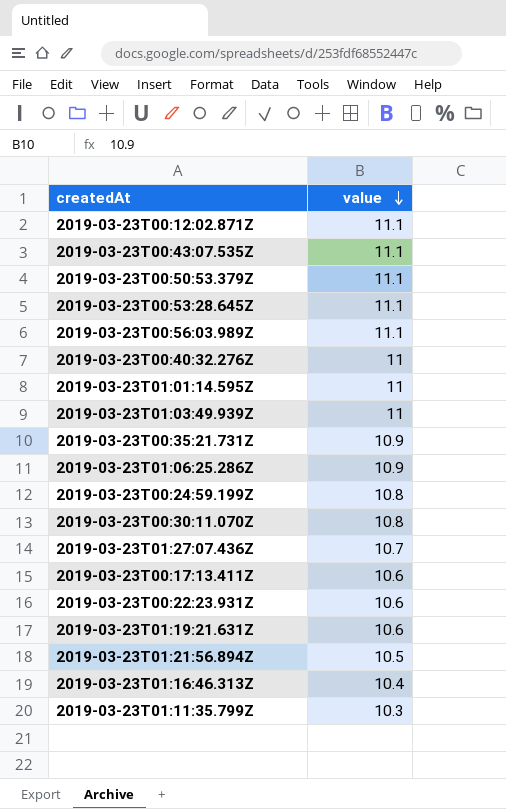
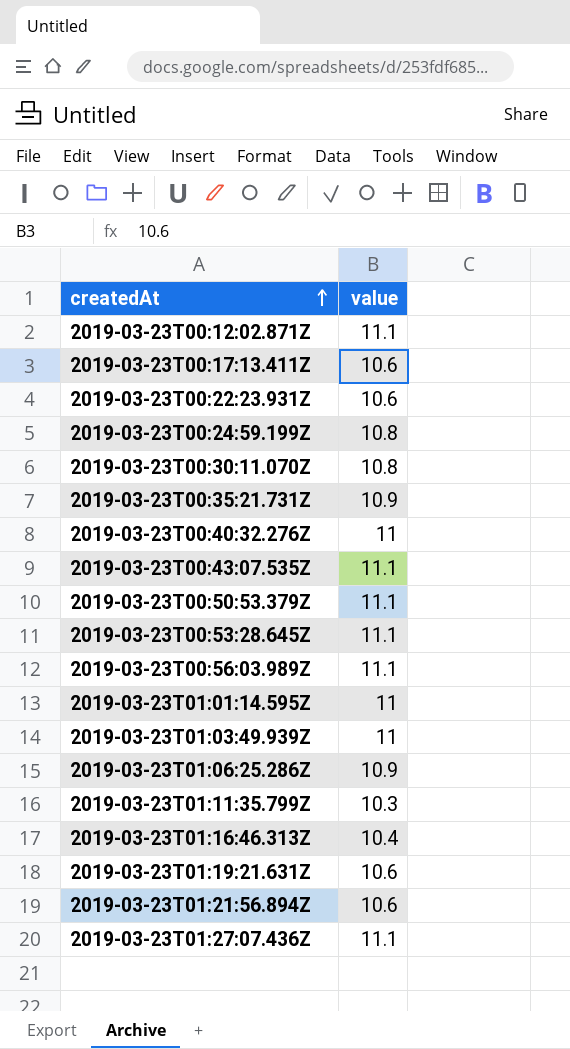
row order: value descending -> createdAt ascending
2019-03-23T01:21:56.894Z | value: 10.5 -> 10.6
2019-03-23T01:27:07.436Z | value: 10.7 -> 11.1

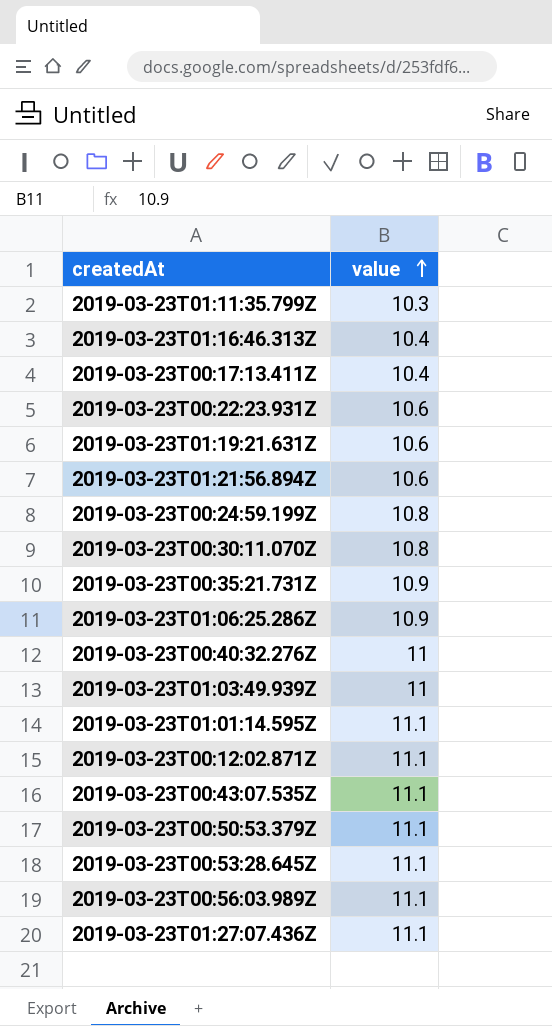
row order: createdAt ascending -> value ascending
2019-03-23T00:17:13.411Z | value: 10.6 -> 10.4
2019-03-23T01:01:14.595Z | value: 11 -> 11.1

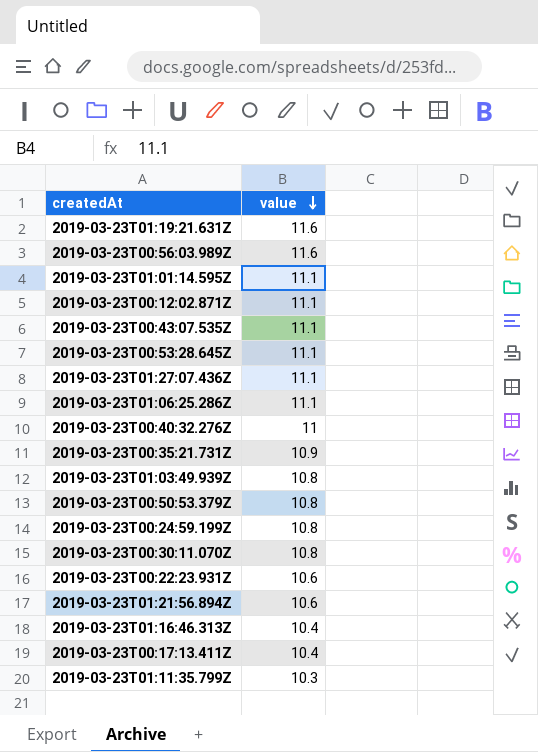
row order: value ascending -> value descending
2019-03-23T01:19:21.631Z | value: 10.6 -> 11.6
2019-03-23T00:56:03.989Z | value: 11.1 -> 11.6
2019-03-23T01:06:25.286Z | value: 10.9 -> 11.1
2019-03-23T01:03:49.939Z | value: 11 -> 10.8
2019-03-23T00:50:53.379Z | value: 11.1 -> 10.8

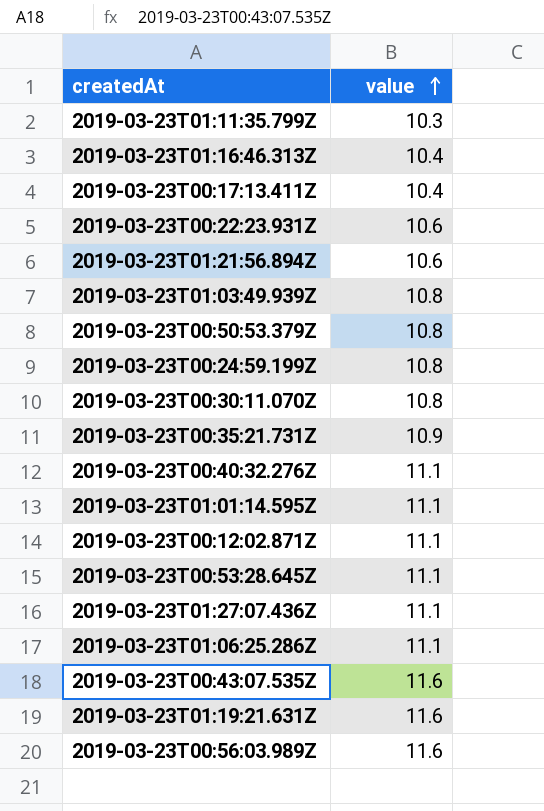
row order: value descending -> value ascending
2019-03-23T00:40:32.276Z | value: 11 -> 11.1
2019-03-23T00:43:07.535Z | value: 11.1 -> 11.6

